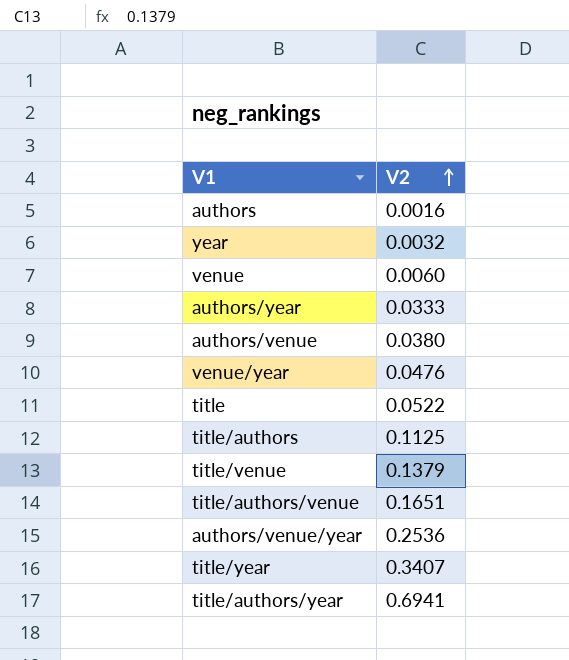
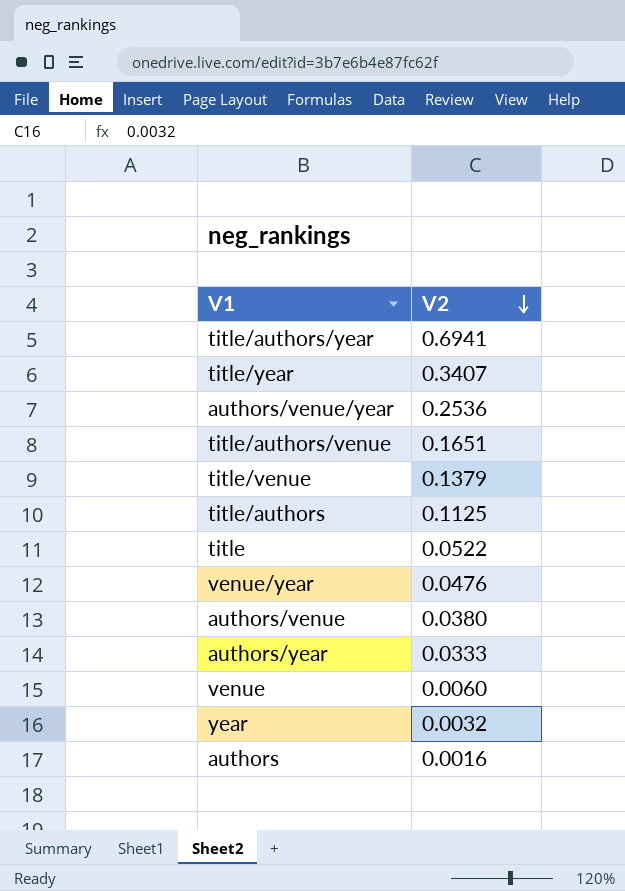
row order: V2 ascending -> V2 descending

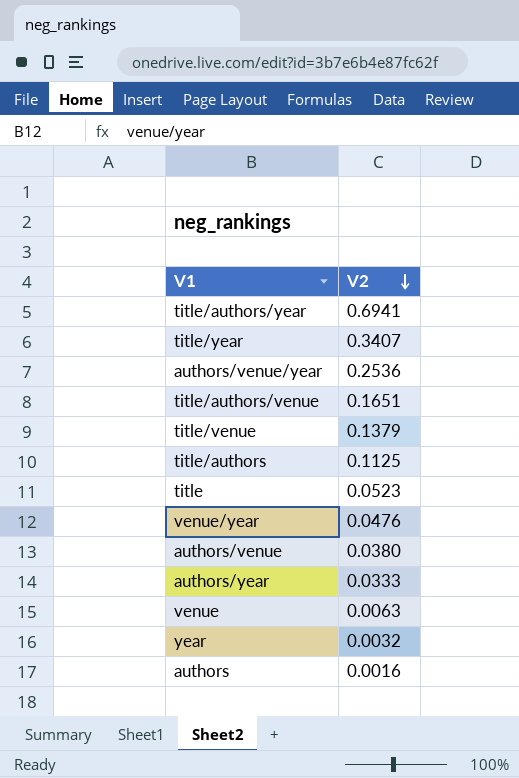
title | V2: 0.0522 -> 0.0523
venue | V2: 0.0060 -> 0.0063

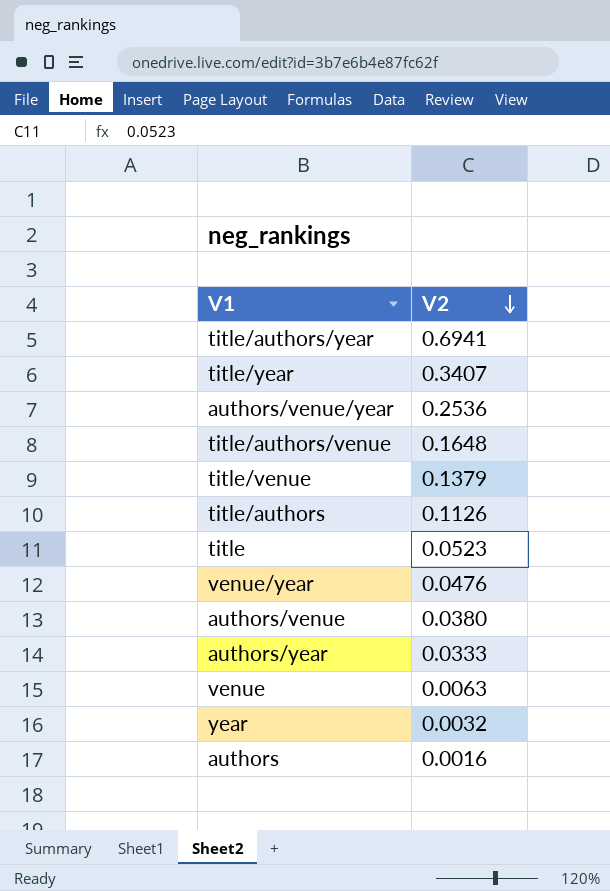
title/authors/venue | V2: 0.1651 -> 0.1648
title/authors | V2: 0.1125 -> 0.1126

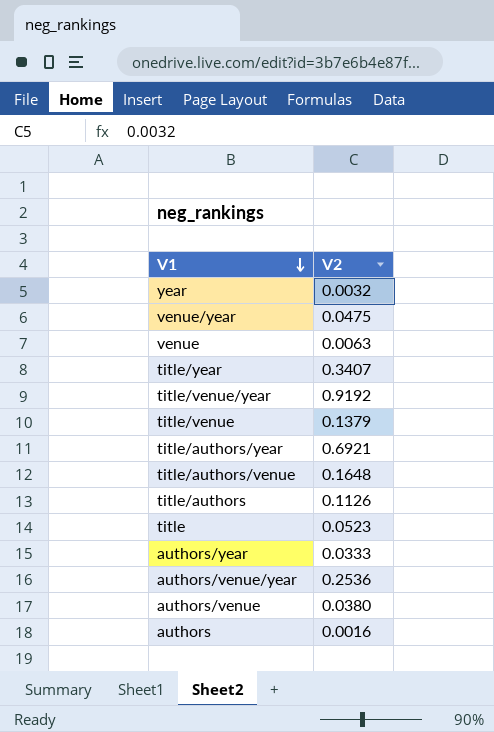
row order: V2 descending -> V1 descending
venue/year | V2: 0.0476 -> 0.0475
row title/venue/year: none -> 0.9192
title/authors/year | V2: 0.6941 -> 0.6921

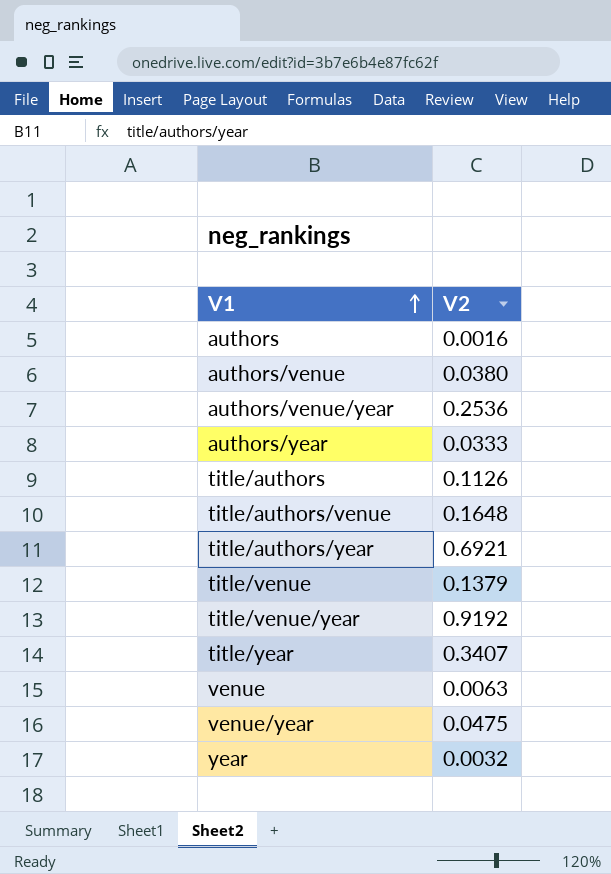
row order: V1 descending -> V1 ascending
row title: 0.0523 -> none

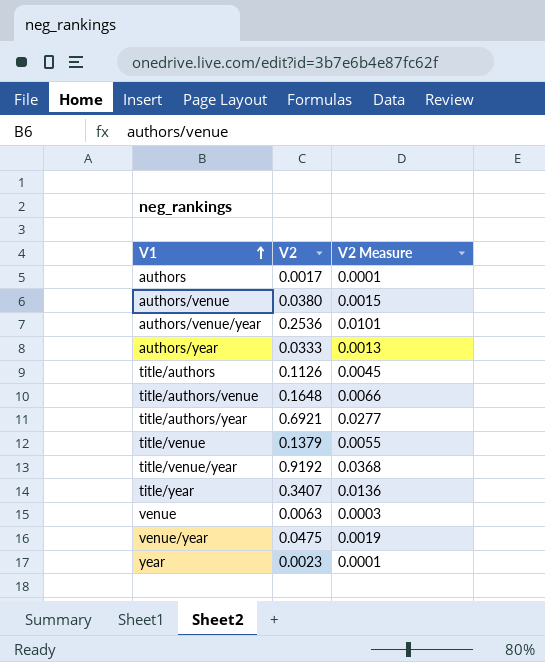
column V2 Measure | formula: none -> [V2] * 0.04
authors | V2: 0.0016 -> 0.0017
year | V2: 0.0032 -> 0.0023

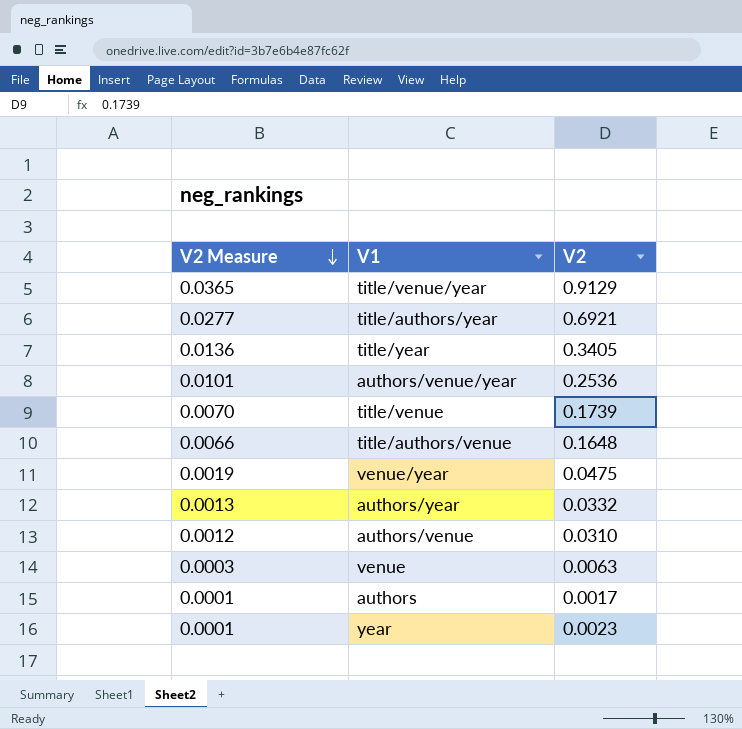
row order: V1 ascending -> V2 Measure descending
column V2 Measure | position: 3 -> 1
row title/authors: 0.1126 | 0.0045 -> none
title/venue/year | V2 Measure: 0.0368 -> 0.0365
title/venue/year | V2: 0.9192 -> 0.9129
title/year | V2: 0.3407 -> 0.3405
title/venue | V2 Measure: 0.0055 -> 0.0070
title/venue | V2: 0.1379 -> 0.1739
authors/year | V2: 0.0333 -> 0.0332
authors/venue | V2 Measure: 0.0015 -> 0.0012
authors/venue | V2: 0.0380 -> 0.0310

